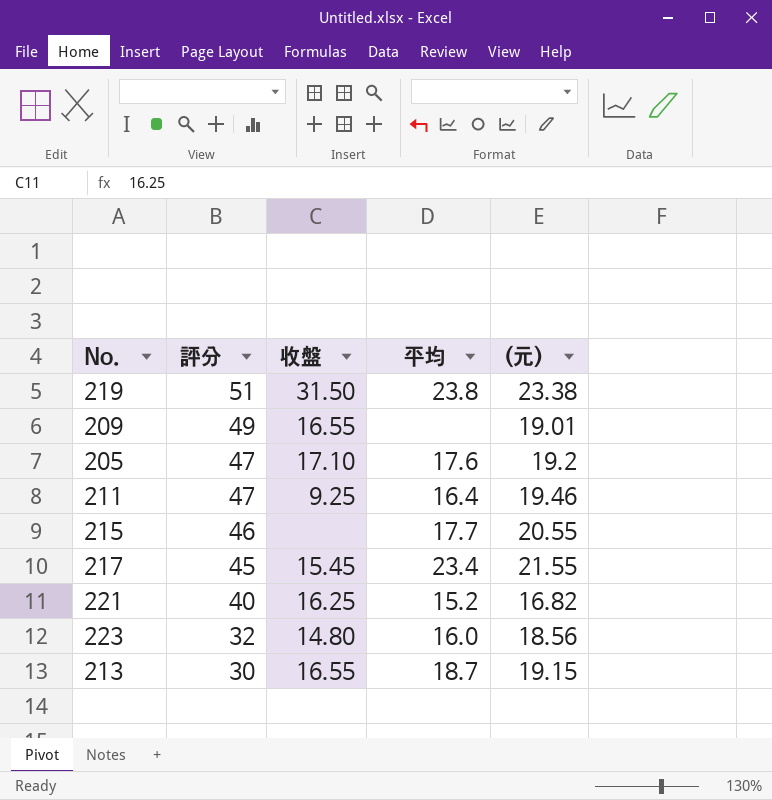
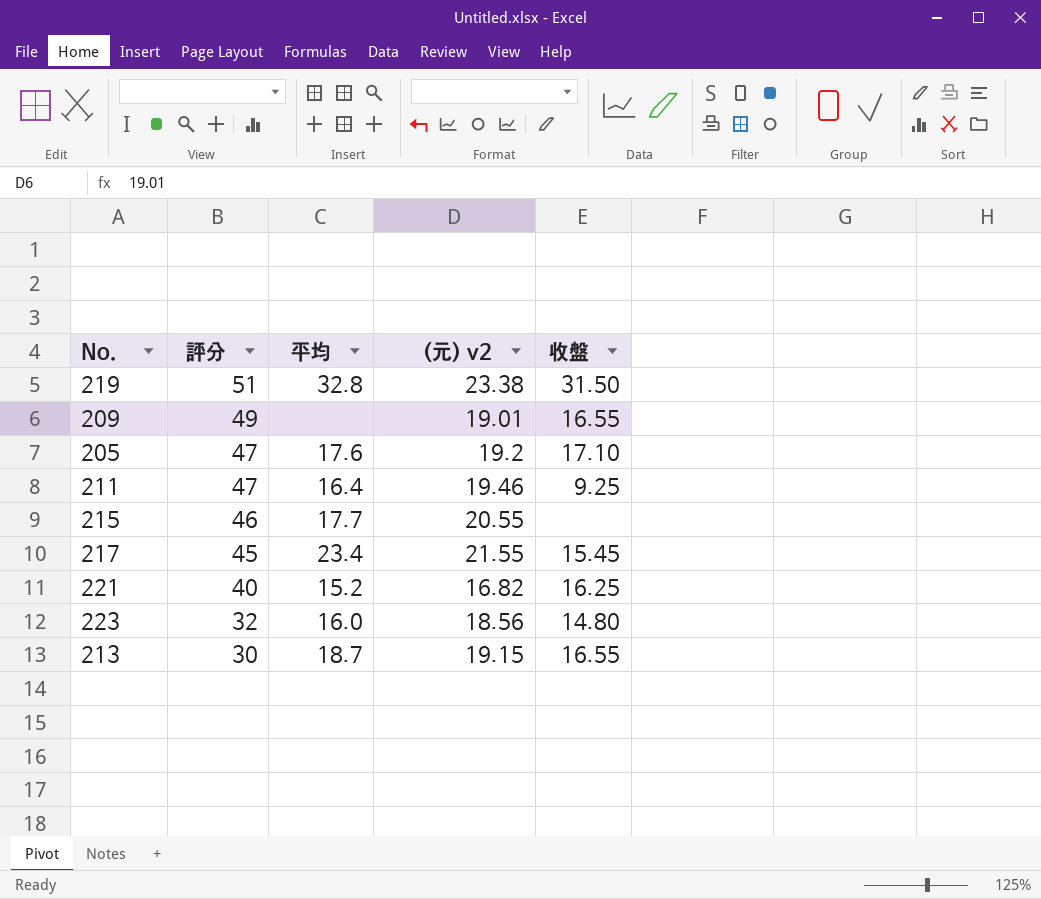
column name: (元) -> (元) v2
column 收盤 | position: 3 -> 5
219 | 平均: 23.8 -> 32.8

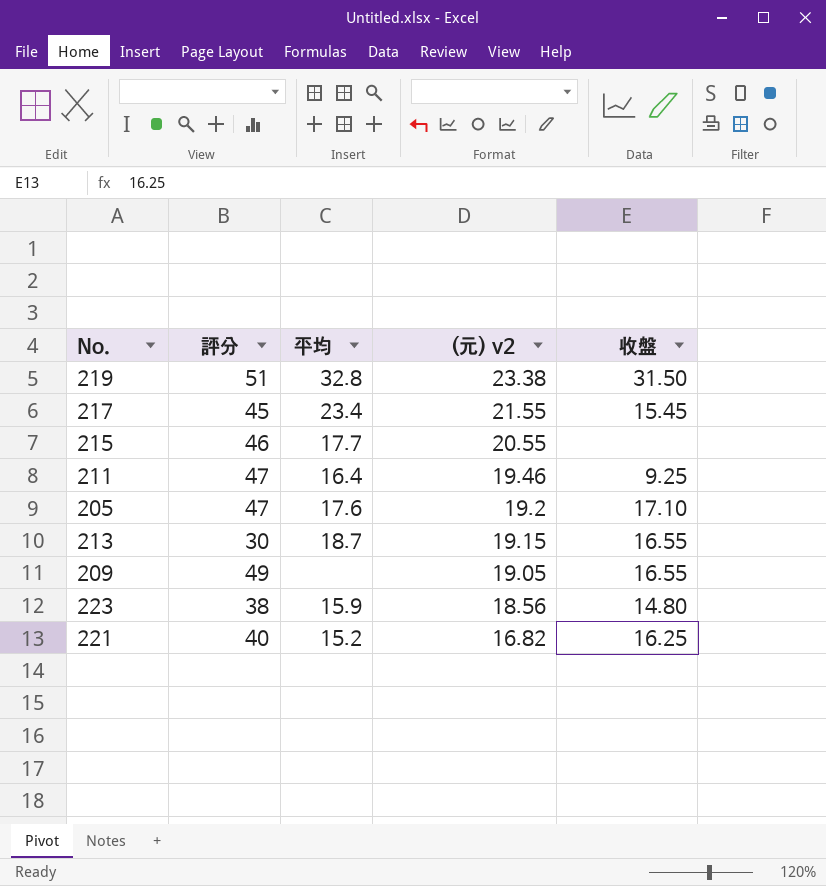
row order: 評分 descending -> (元) v2 descending
209 | (元) v2: 19.01 -> 19.05
223 | 評分: 32 -> 38
223 | 平均: 16.0 -> 15.9

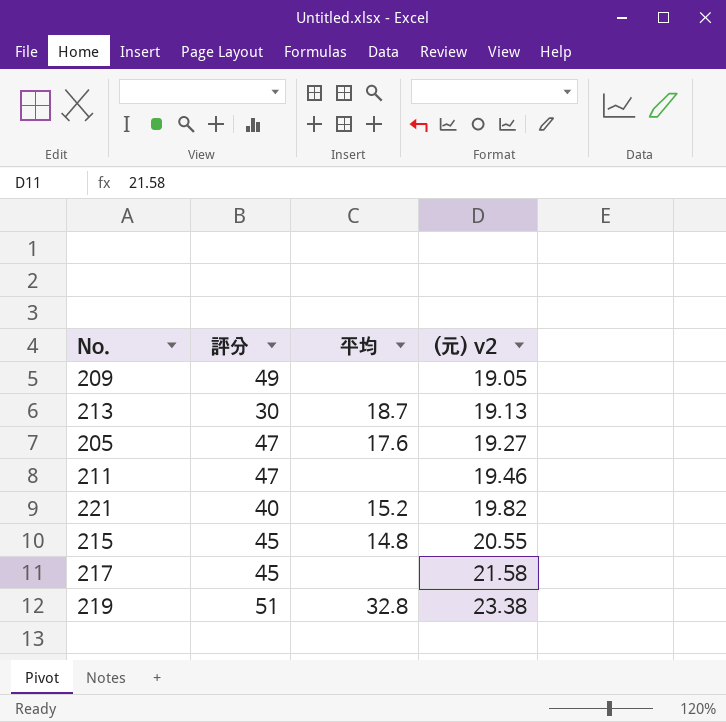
row order: (元) v2 descending -> (元) v2 ascending
column 收盤 | position: 5 -> none
row 223: 38 | 15.9 | 18.56 | 14.80 -> none
213 | (元) v2: 19.15 -> 19.13
205 | (元) v2: 19.2 -> 19.27
211 | 平均: 16.4 -> none
221 | (元) v2: 16.82 -> 19.82
215 | 評分: 46 -> 45
215 | 平均: 17.7 -> 14.8
217 | 平均: 23.4 -> none
217 | (元) v2: 21.55 -> 21.58

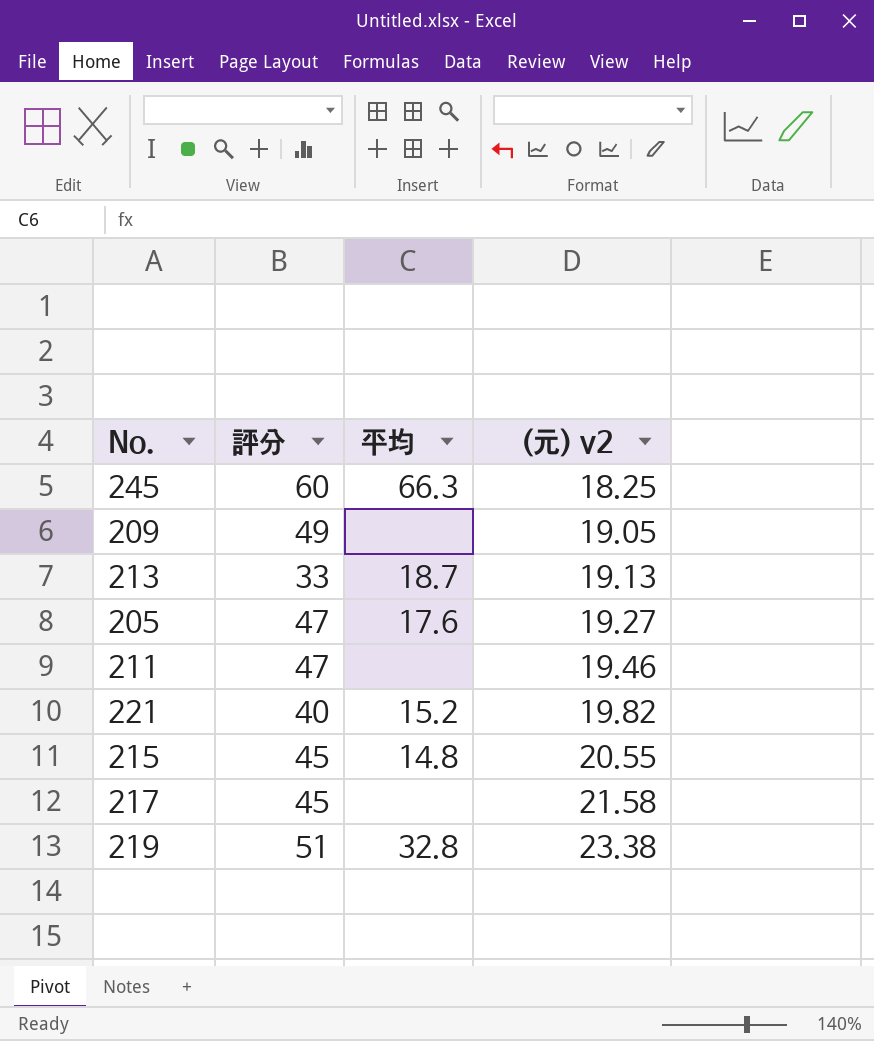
row 245: none -> 60 | 66.3 | 18.25
213 | 評分: 30 -> 33

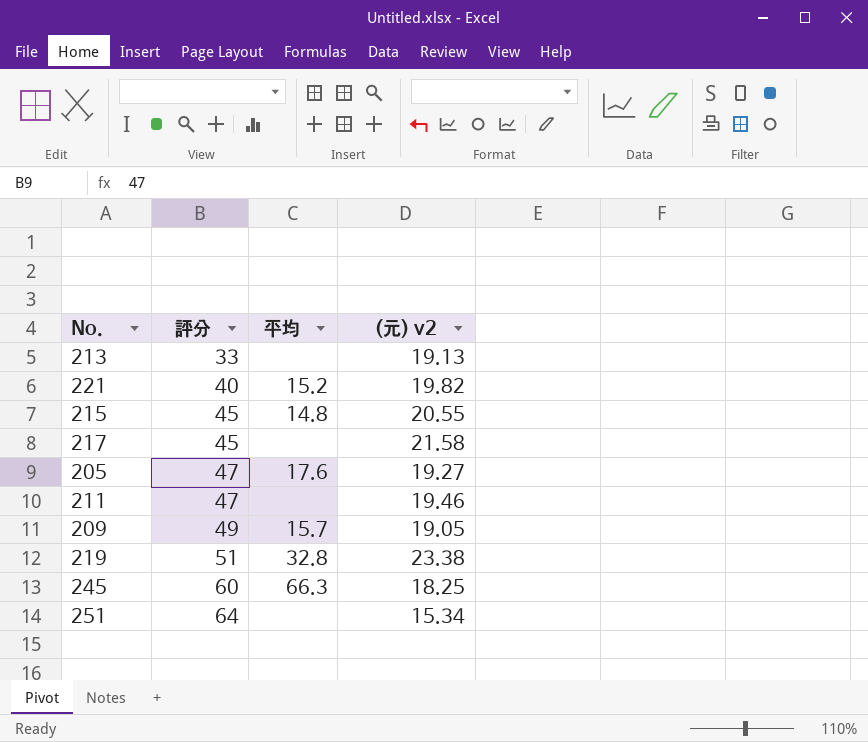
row order: (元) v2 ascending -> 評分 ascending
213 | 平均: 18.7 -> none
209 | 平均: none -> 15.7
row 251: none -> 64 | none | 15.34

